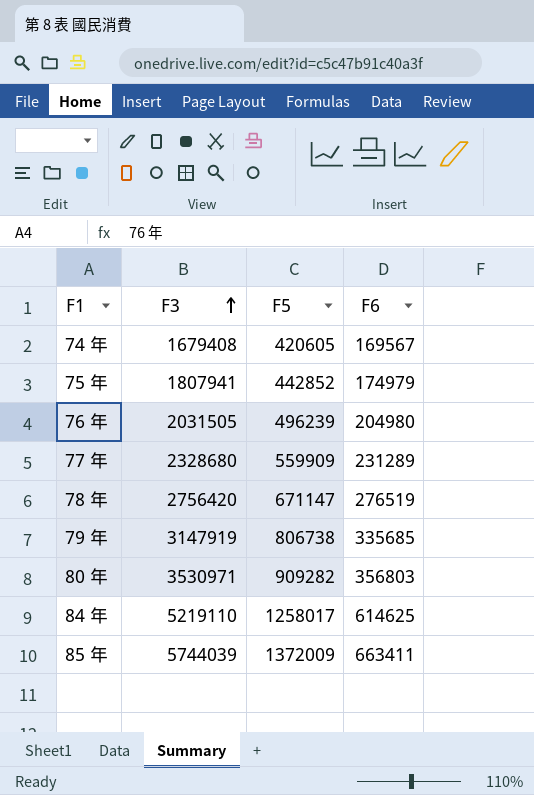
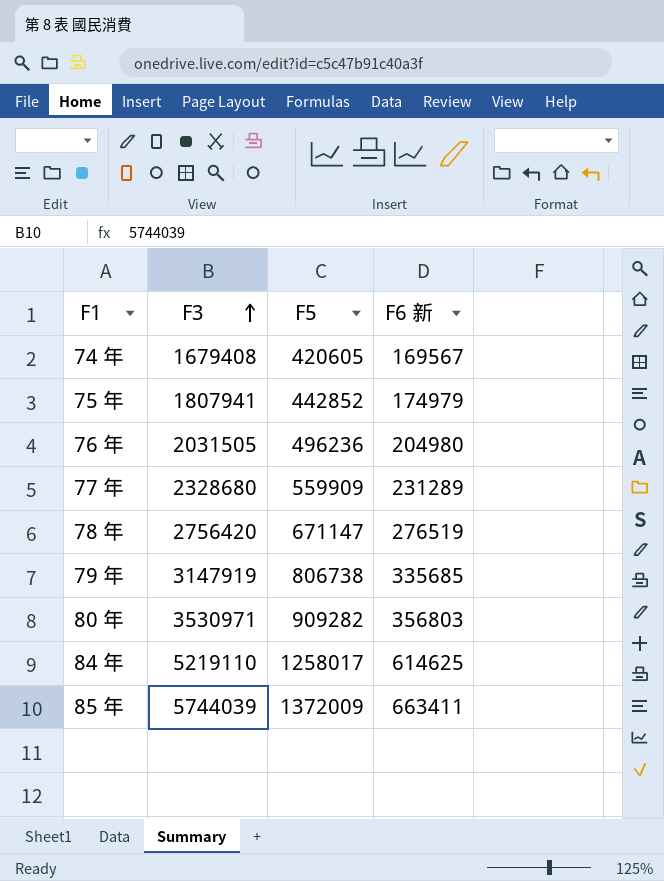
column name: F6 -> F6 新
76 年 | F5: 496239 -> 496236

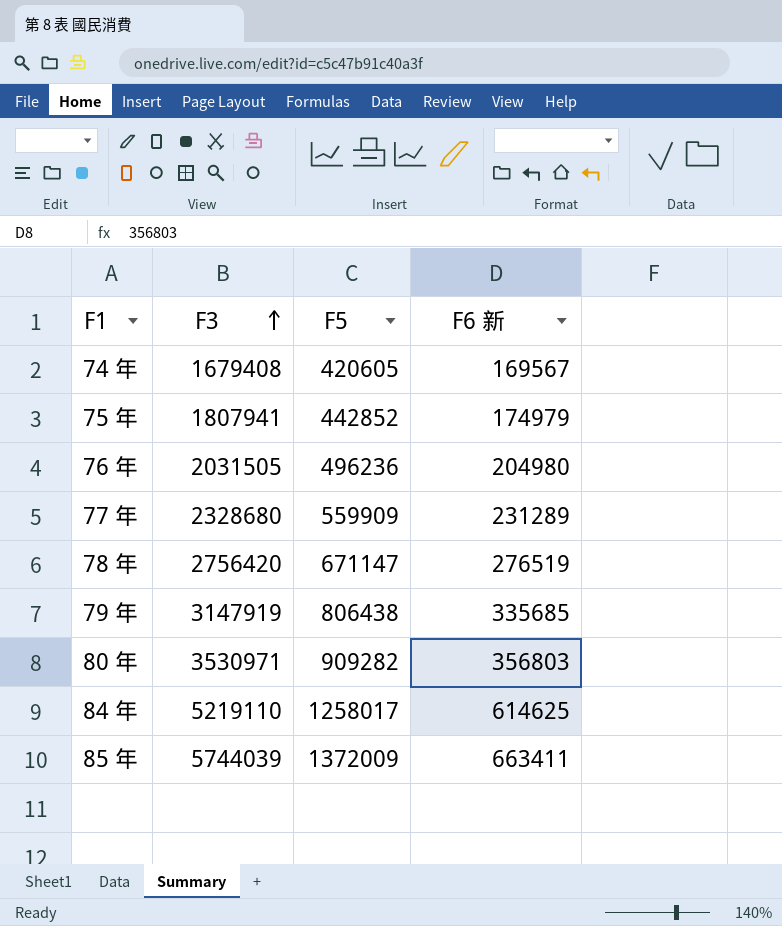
79 年 | F5: 806738 -> 806438

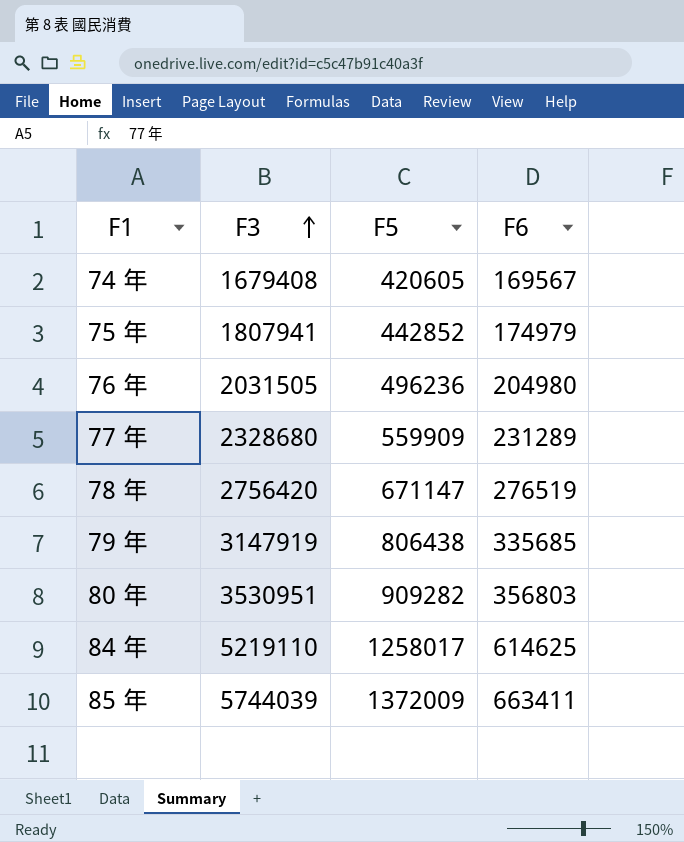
column name: F6 新 -> F6
80 年 | F3: 3530971 -> 3530951

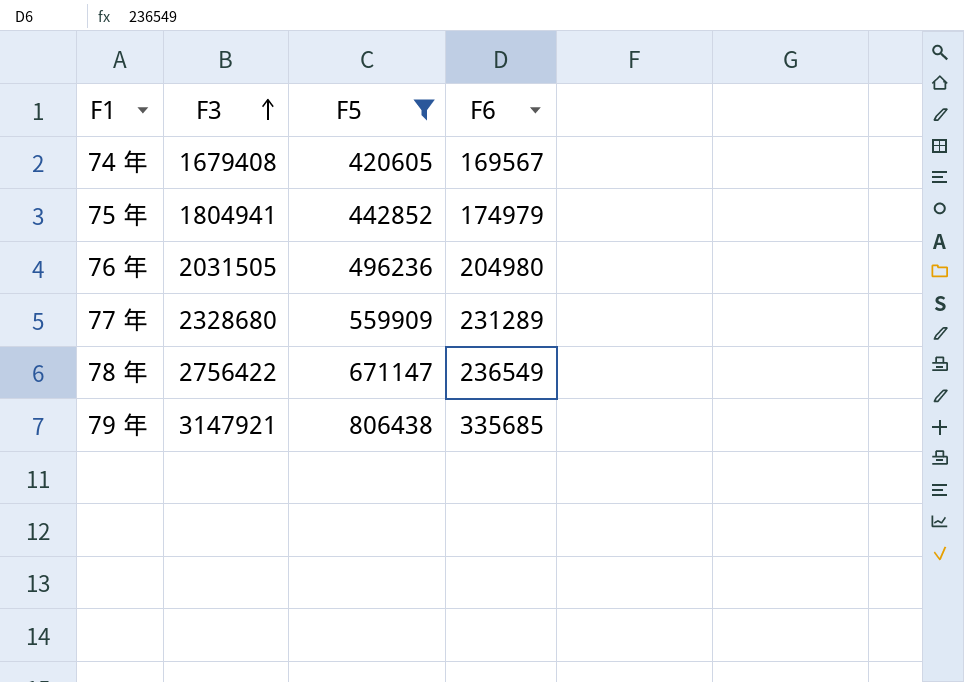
filter: none -> F5 <= 806438
75 年 | F3: 1807941 -> 1804941
78 年 | F3: 2756420 -> 2756422
78 年 | F6: 276519 -> 236549
79 年 | F3: 3147919 -> 3147921

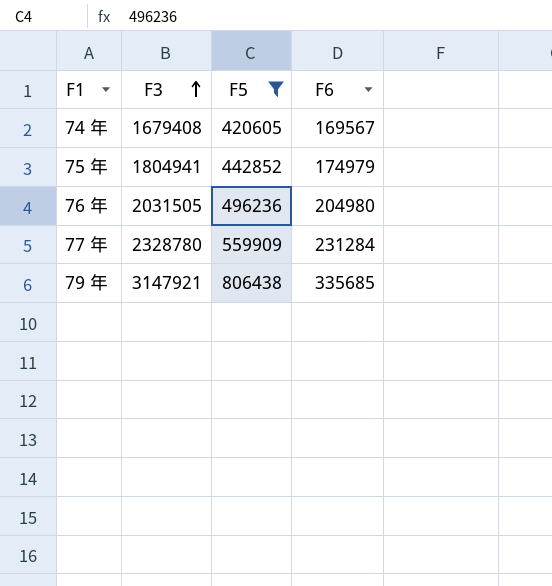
row 78 年: 2756422 | 671147 | 236549 -> none
77 年 | F3: 2328680 -> 2328780
77 年 | F6: 231289 -> 231284

